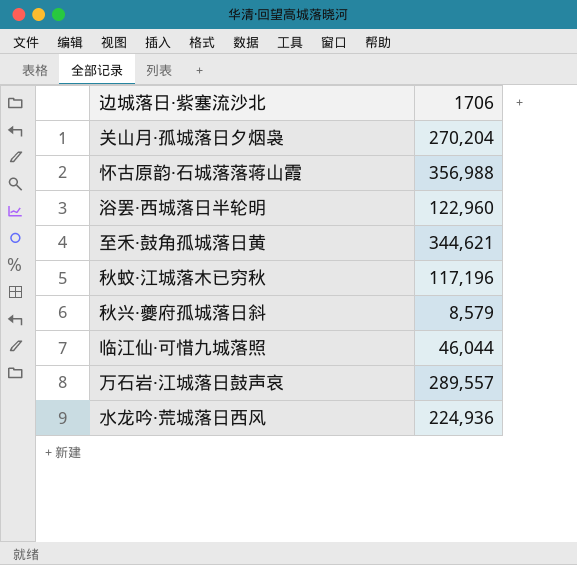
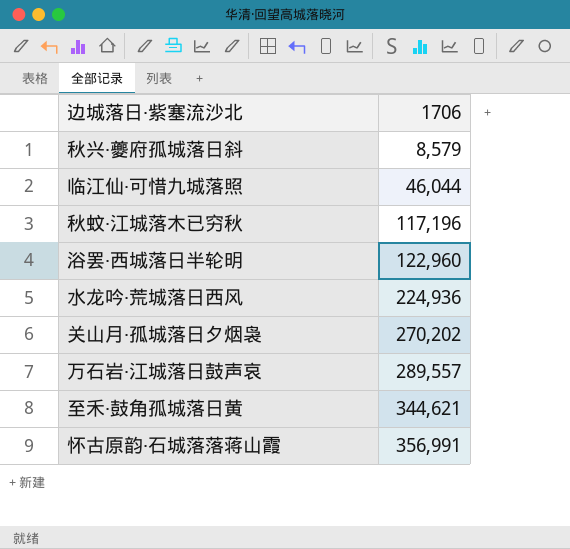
row order: none -> 1706 ascending
关山月·孤城落日夕烟袅 | 1706: 270,204 -> 270,202
怀古原韵·石城落落蒋山霞 | 1706: 356,988 -> 356,991

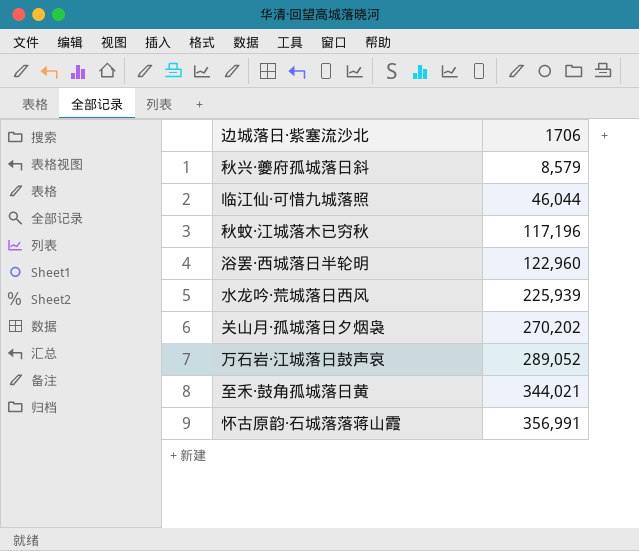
水龙吟·荒城落日西风 | 1706: 224,936 -> 225,939
万石岩·江城落日鼓声哀 | 1706: 289,557 -> 289,052
至禾·鼓角孤城落日黄 | 1706: 344,621 -> 344,021

